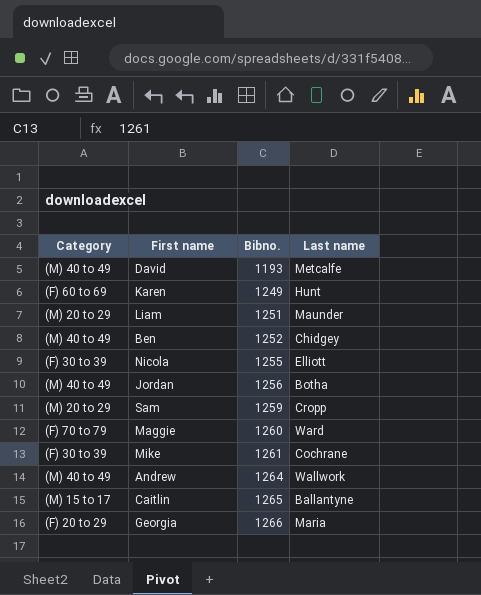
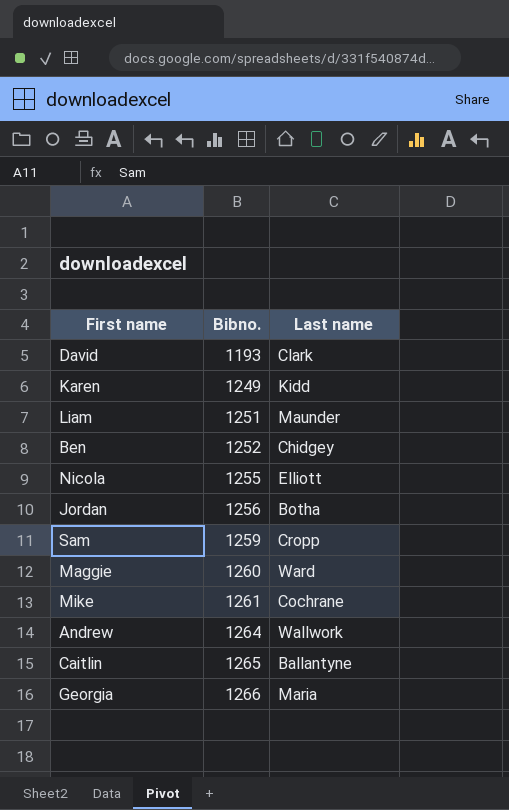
column Category | position: 1 -> none
David | Last name: Metcalfe -> Clark
Karen | Last name: Hunt -> Kidd

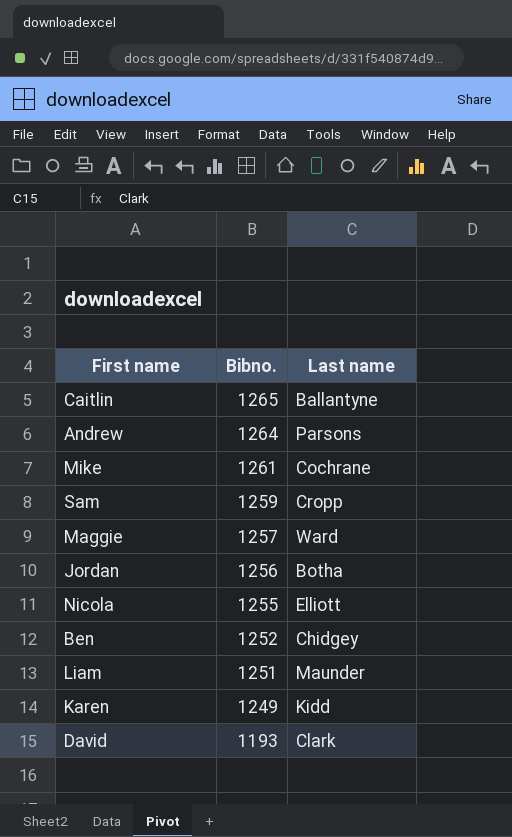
row order: Bibno. ascending -> Bibno. descending
row Georgia: 1266 | Maria -> none
Andrew | Last name: Wallwork -> Parsons
Maggie | Bibno.: 1260 -> 1257

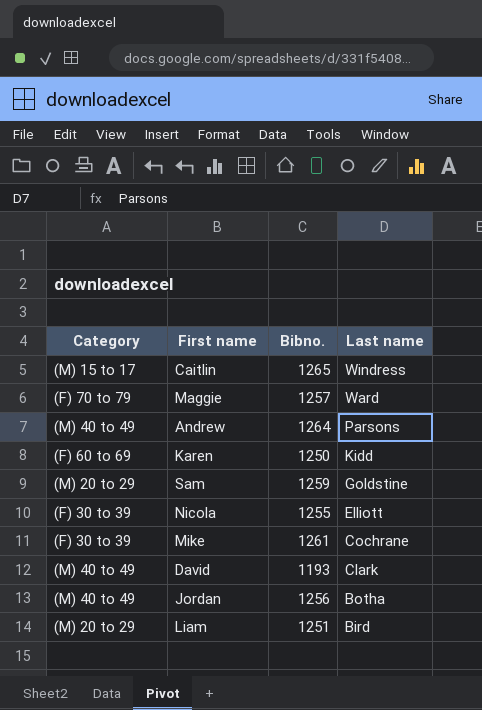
row order: Bibno. descending -> Last name descending
column Category | position: none -> 1
row Ben: 1252 | Chidgey -> none
Caitlin | Last name: Ballantyne -> Windress
Karen | Bibno.: 1249 -> 1250
Sam | Last name: Cropp -> Goldstine
Liam | Last name: Maunder -> Bird

